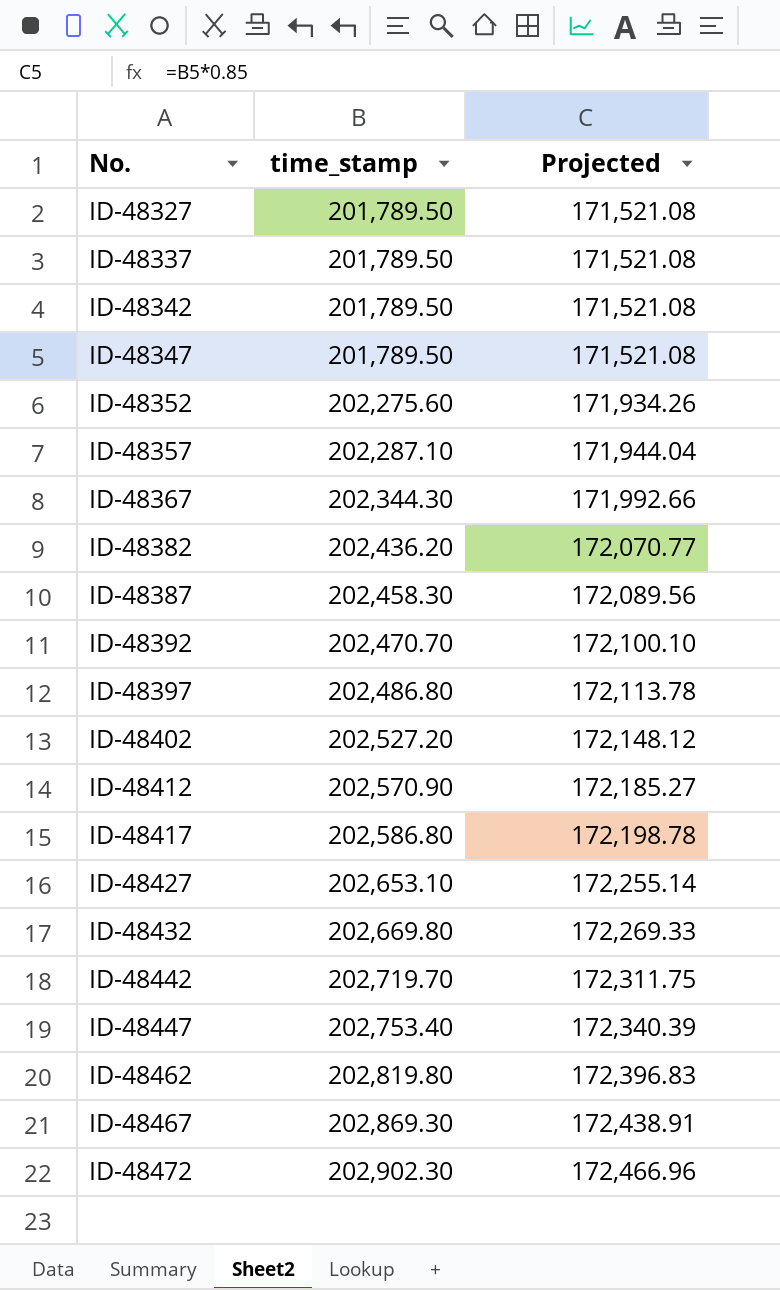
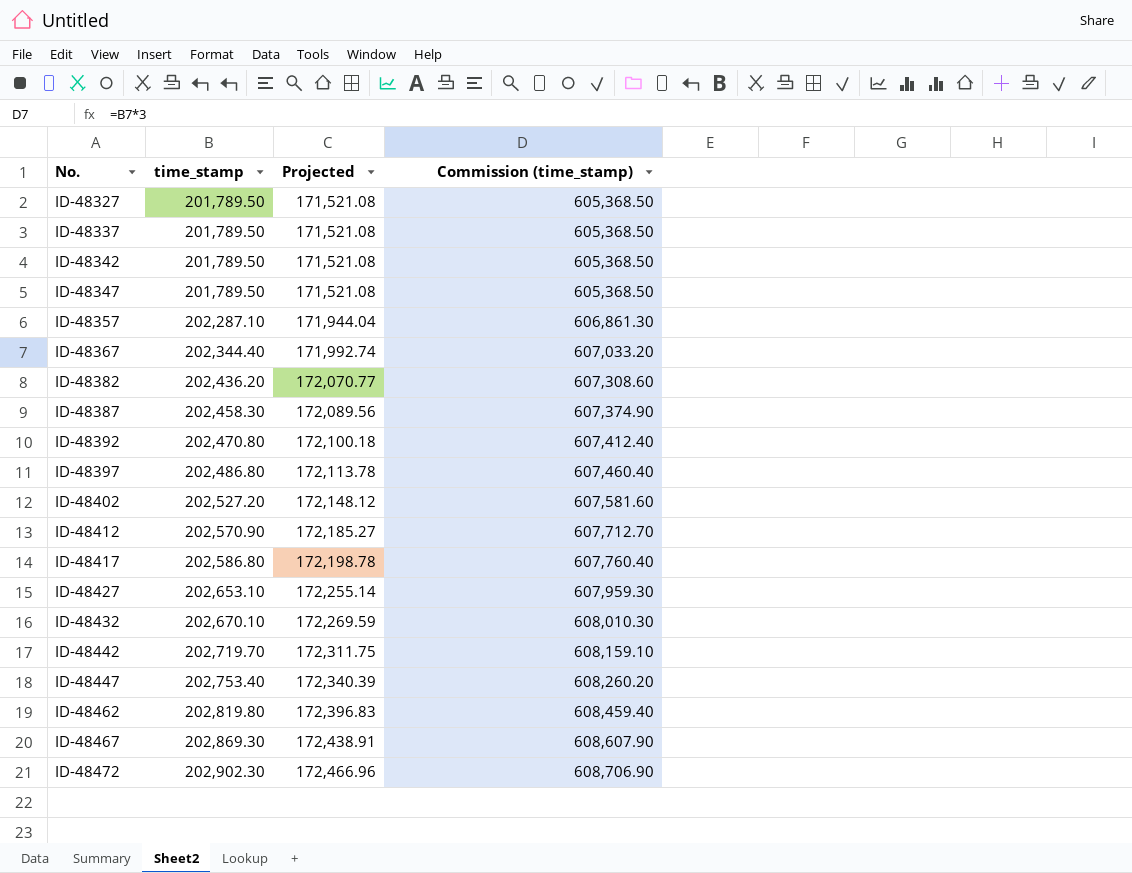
column Commission (time_stamp) | formula: none -> [time_stamp] * 3
row ID-48352: 202,275.60 | 171,934.26 -> none
ID-48367 | time_stamp: 202,344.30 -> 202,344.40
ID-48367 | Projected: 171,992.66 -> 171,992.74
ID-48392 | time_stamp: 202,470.70 -> 202,470.80
ID-48392 | Projected: 172,100.10 -> 172,100.18
ID-48432 | time_stamp: 202,669.80 -> 202,670.10
ID-48432 | Projected: 172,269.33 -> 172,269.59

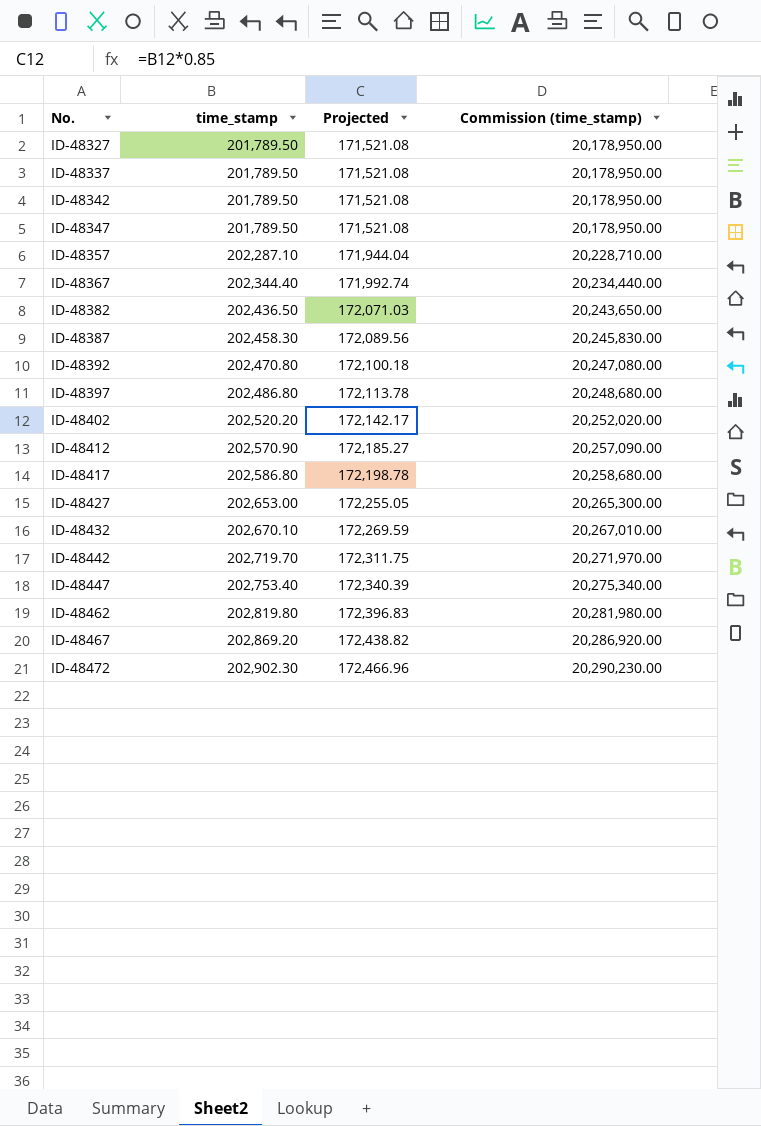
column Commission (time_stamp) | formula: [time_stamp] * 3 -> [time_stamp] * 100
ID-48382 | time_stamp: 202,436.20 -> 202,436.50
ID-48382 | Projected: 172,070.77 -> 172,071.03
ID-48402 | time_stamp: 202,527.20 -> 202,520.20
ID-48402 | Projected: 172,148.12 -> 172,142.17
ID-48427 | time_stamp: 202,653.10 -> 202,653.00
ID-48427 | Projected: 172,255.14 -> 172,255.05
ID-48467 | time_stamp: 202,869.30 -> 202,869.20
ID-48467 | Projected: 172,438.91 -> 172,438.82

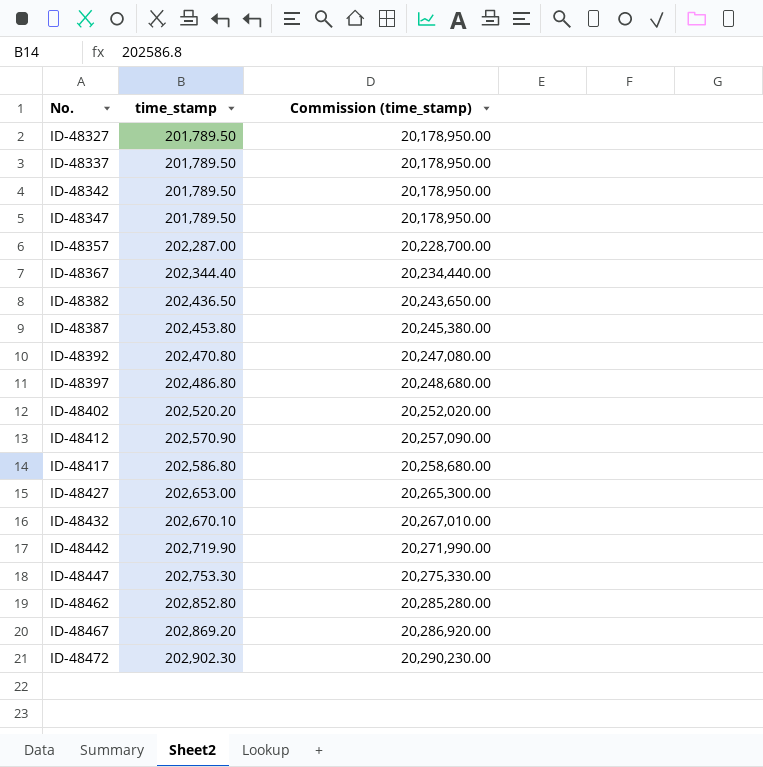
column Projected | formula: [time_stamp] * 0.85 -> none
ID-48357 | time_stamp: 202,287.10 -> 202,287.00
ID-48357 | Commission (time_stamp): 20,228,710.00 -> 20,228,700.00
ID-48387 | time_stamp: 202,458.30 -> 202,453.80
ID-48387 | Commission (time_stamp): 20,245,830.00 -> 20,245,380.00
ID-48442 | time_stamp: 202,719.70 -> 202,719.90
ID-48442 | Commission (time_stamp): 20,271,970.00 -> 20,271,990.00
ID-48447 | time_stamp: 202,753.40 -> 202,753.30
ID-48447 | Commission (time_stamp): 20,275,340.00 -> 20,275,330.00
ID-48462 | time_stamp: 202,819.80 -> 202,852.80
ID-48462 | Commission (time_stamp): 20,281,980.00 -> 20,285,280.00

